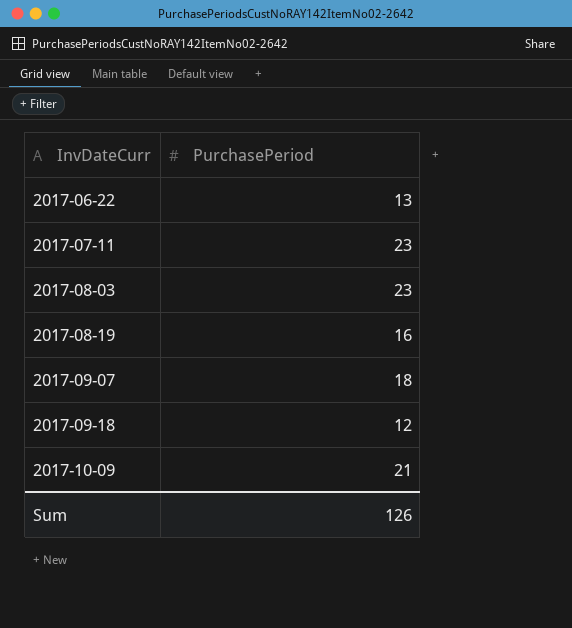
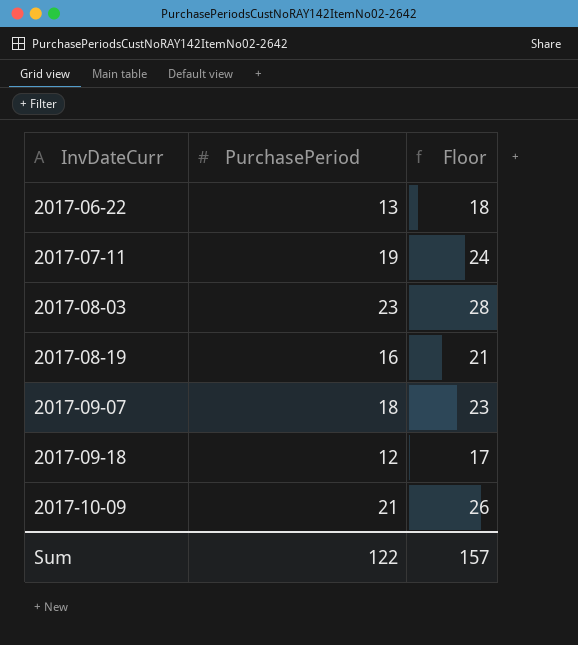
column Floor | formula: none -> [PurchasePeriod] + 5
2017-07-11 | PurchasePeriod: 23 -> 19
Sum | PurchasePeriod: 126 -> 122

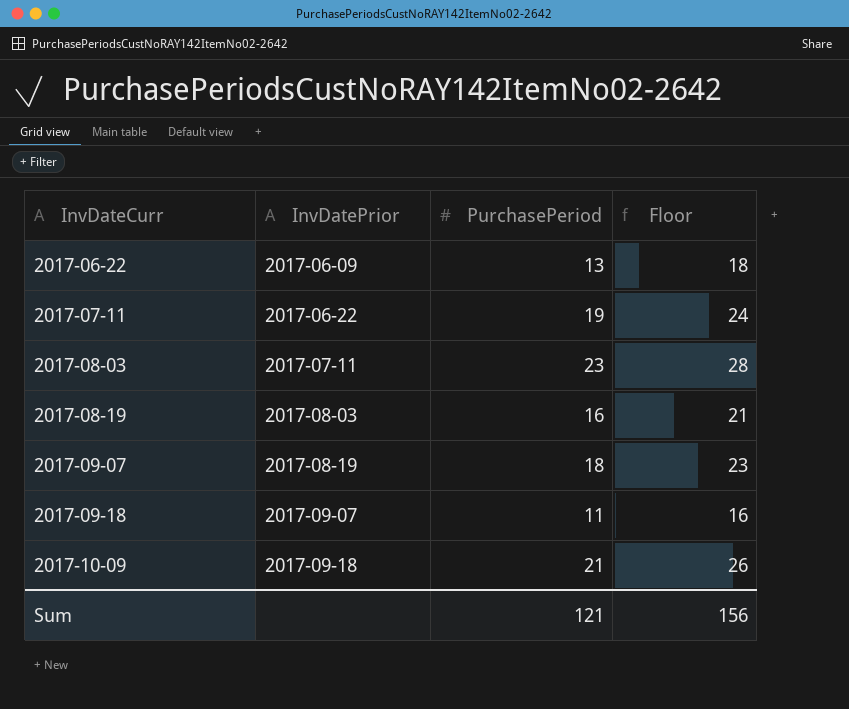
column InvDatePrior | position: none -> 2
2017-09-18 | PurchasePeriod: 12 -> 11
2017-09-18 | Floor: 17 -> 16
Sum | PurchasePeriod: 122 -> 121
Sum | Floor: 157 -> 156

